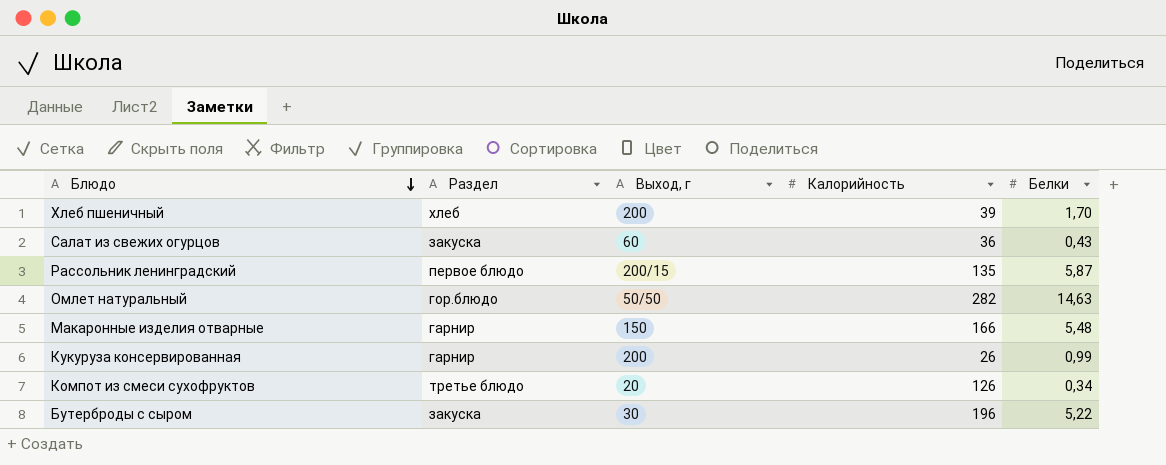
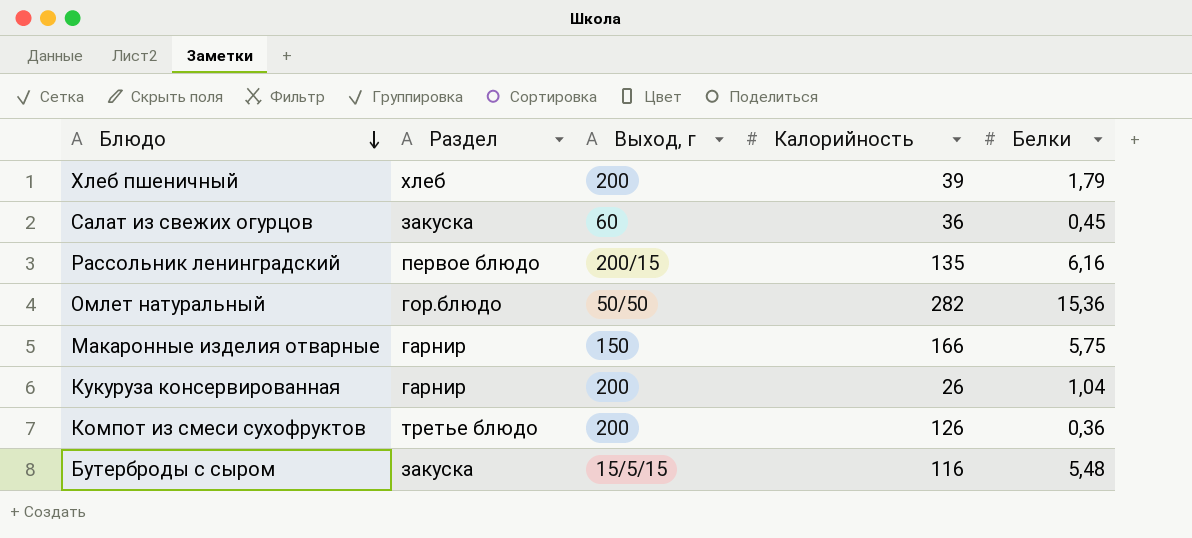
Хлеб пшеничный | Белки: 1,70 -> 1,79
Салат из свежих огурцов | Белки: 0,43 -> 0,45
Рассольник ленинградский | Белки: 5,87 -> 6,16
Омлет натуральный | Белки: 14,63 -> 15,36
Макаронные изделия отварные | Белки: 5,48 -> 5,75
Кукуруза консервированная | Белки: 0,99 -> 1,04
Компот из смеси сухофруктов | Выход, г: 20 -> 200
Компот из смеси сухофруктов | Белки: 0,34 -> 0,36
Бутерброды с сыром | Выход, г: 30 -> 15/5/15
Бутерброды с сыром | Калорийность: 196 -> 116
Бутерброды с сыром | Белки: 5,22 -> 5,48

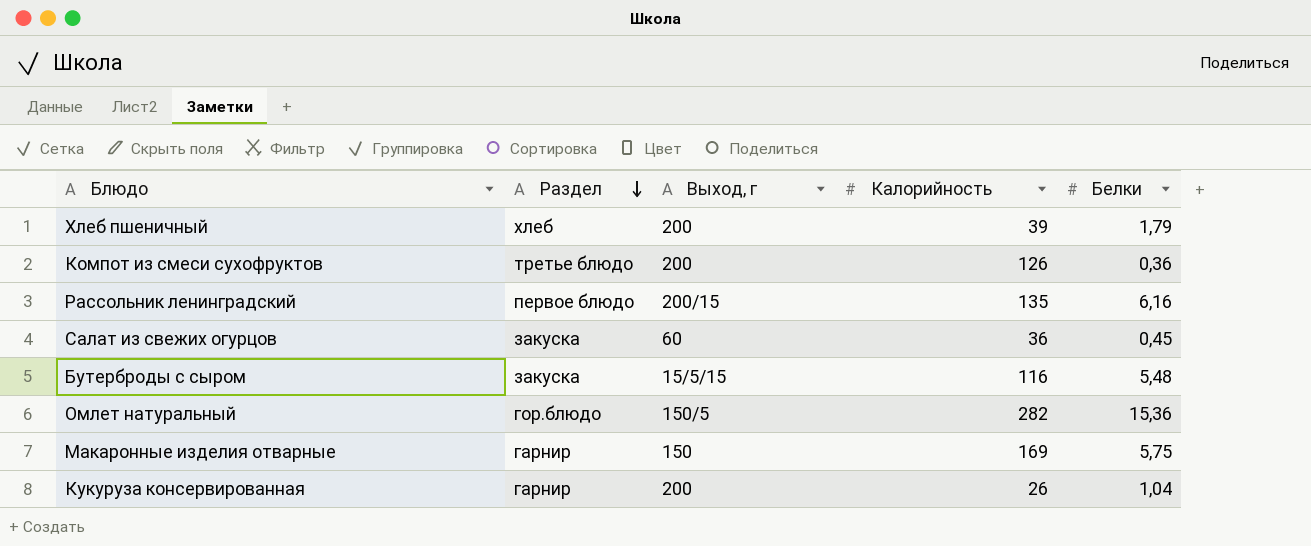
row order: Блюдо descending -> Раздел descending
Омлет натуральный | Выход, г: 50/50 -> 150/5
Макаронные изделия отварные | Калорийность: 166 -> 169

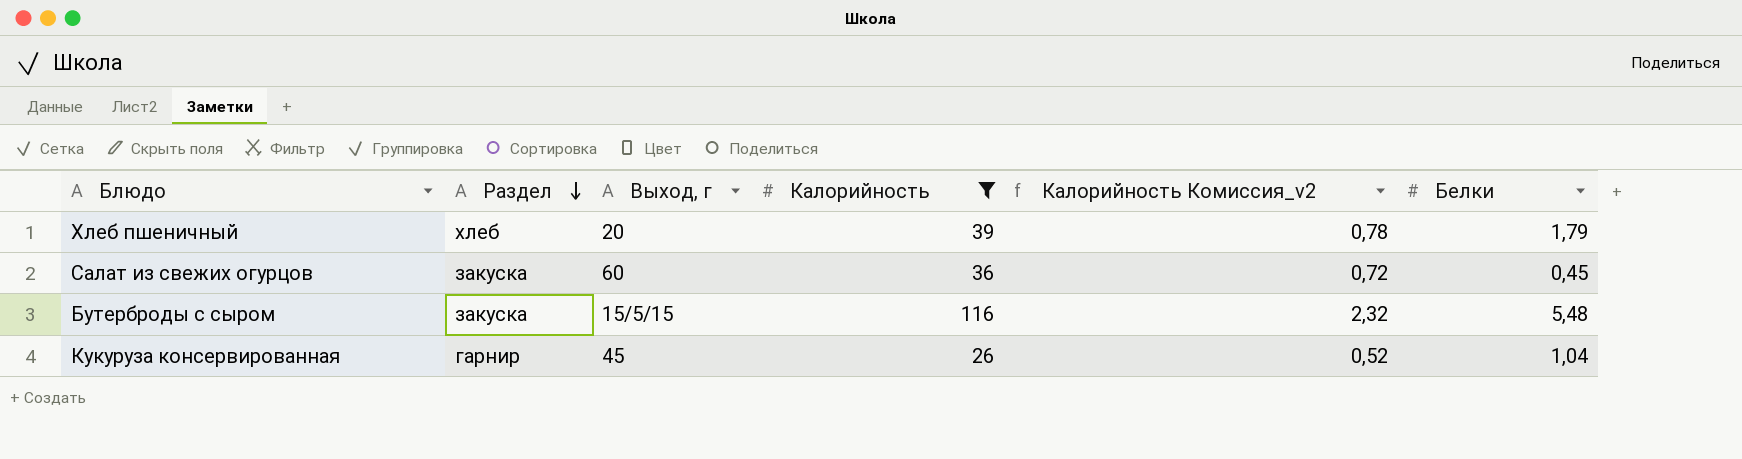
filter: none -> Калорийность <= 116
column Калорийность Комиссия_v2 | formula: none -> [Калорийность] * 0,02
Хлеб пшеничный | Выход, г: 200 -> 20
Кукуруза консервированная | Выход, г: 200 -> 45

